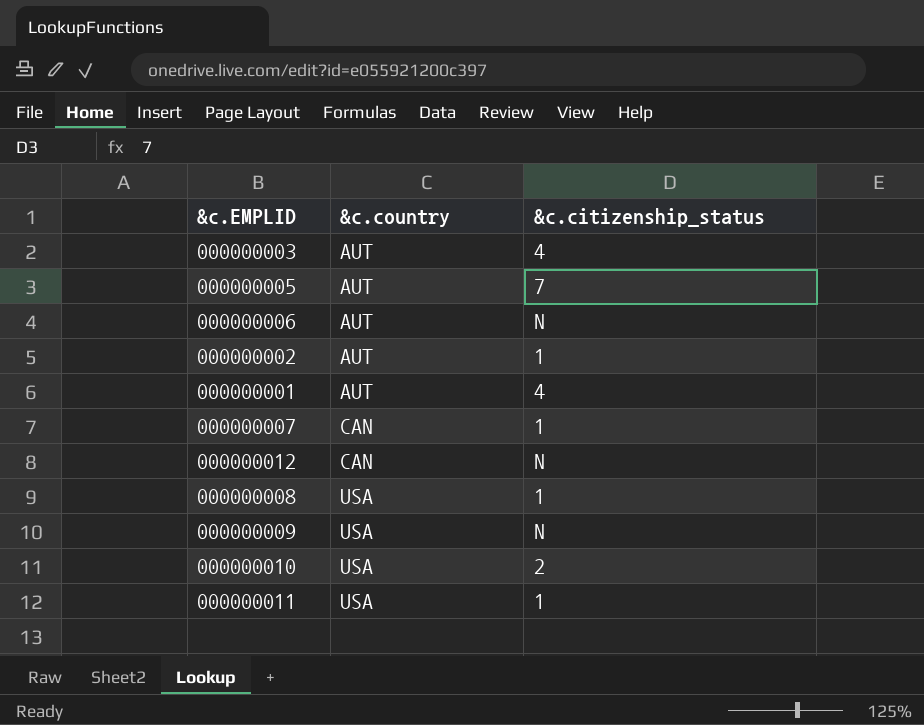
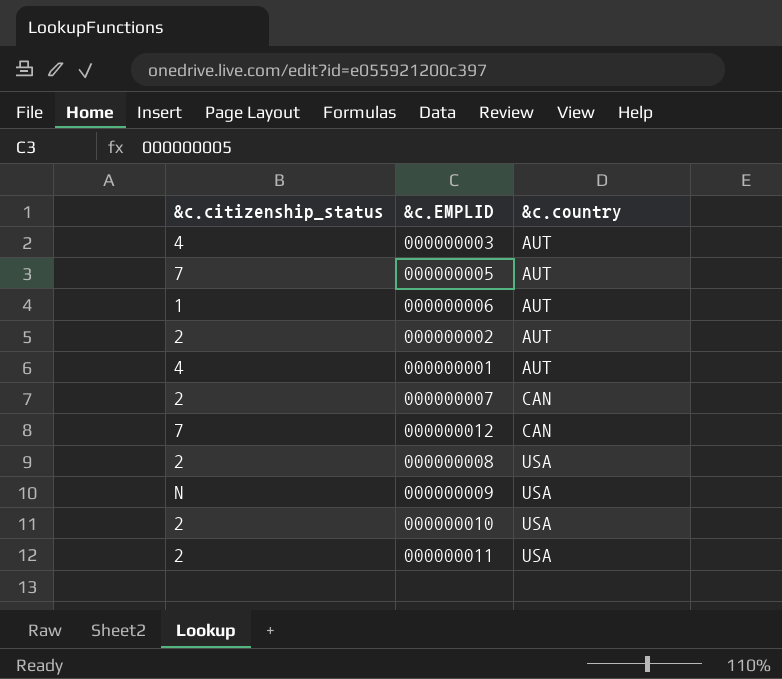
column &c.citizenship_status | position: 3 -> 1
000000006 | &c.citizenship_status: N -> 1
000000002 | &c.citizenship_status: 1 -> 2
000000007 | &c.citizenship_status: 1 -> 2
000000012 | &c.citizenship_status: N -> 7
000000008 | &c.citizenship_status: 1 -> 2
000000011 | &c.citizenship_status: 1 -> 2

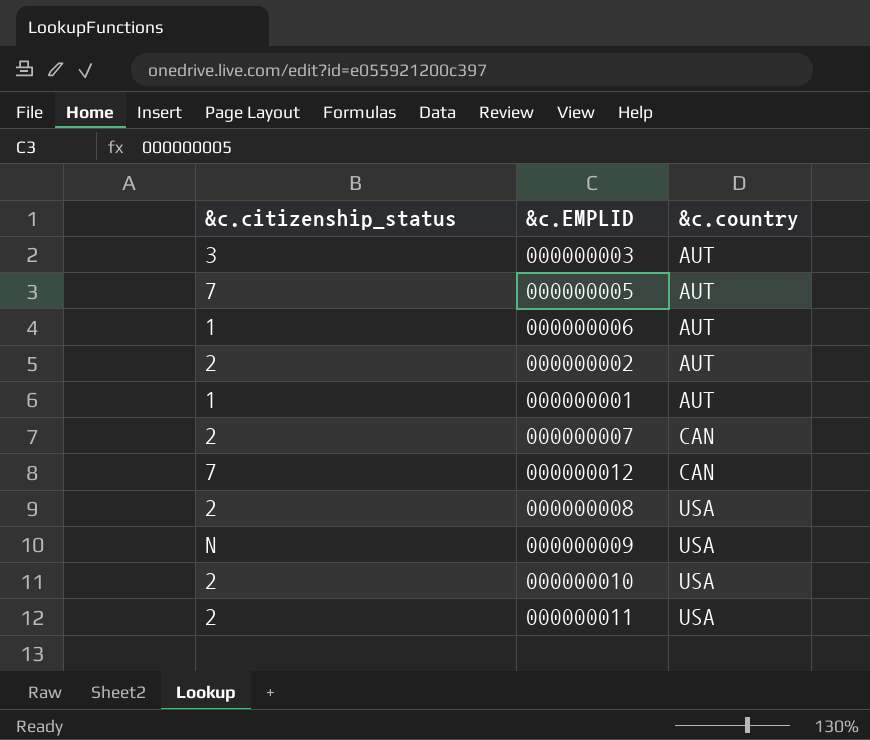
000000003 | &c.citizenship_status: 4 -> 3
000000001 | &c.citizenship_status: 4 -> 1

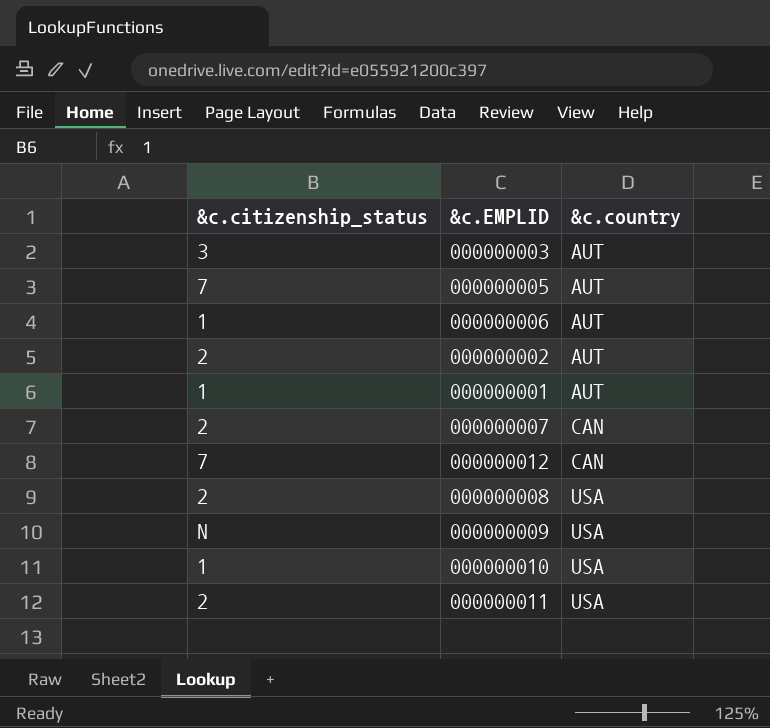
000000010 | &c.citizenship_status: 2 -> 1

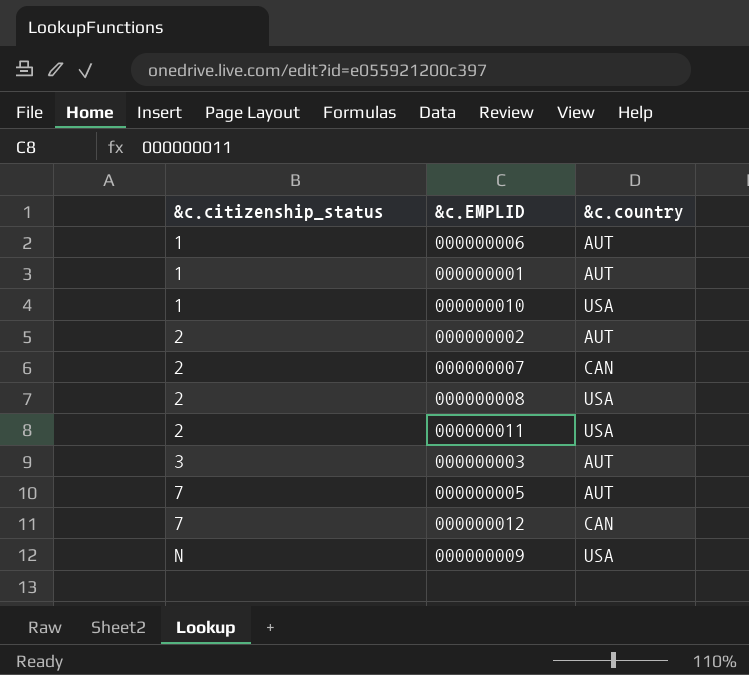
row order: &c.country ascending -> &c.citizenship_status ascending

